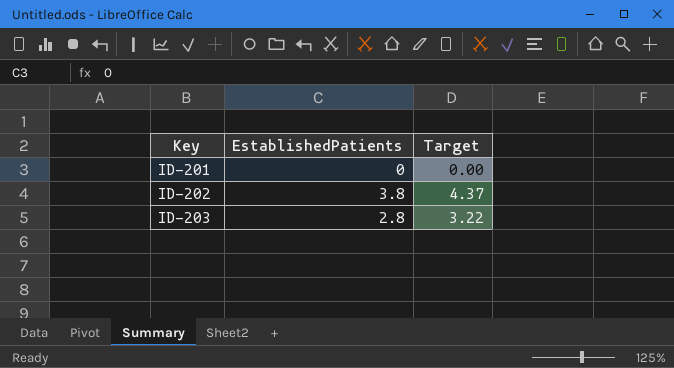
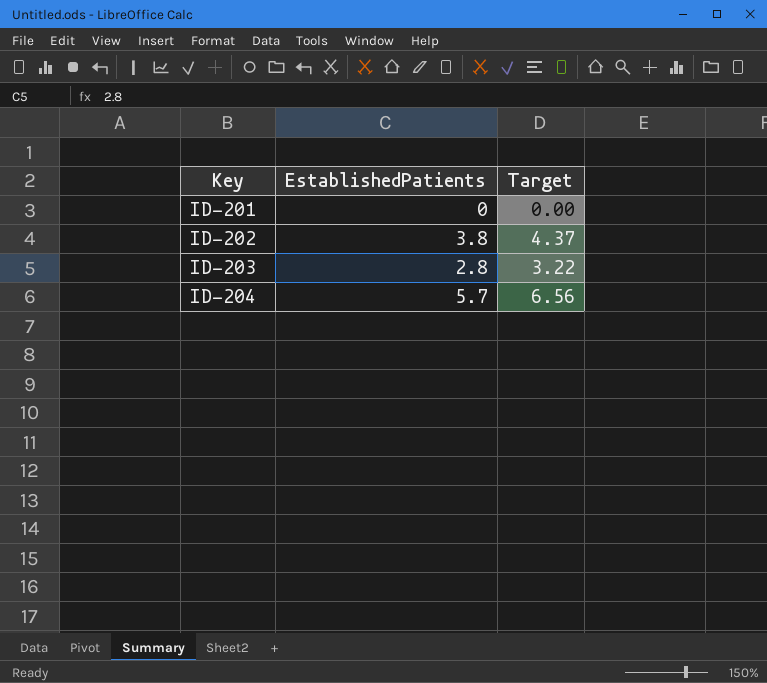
row ID-204: none -> 5.7 | 6.56

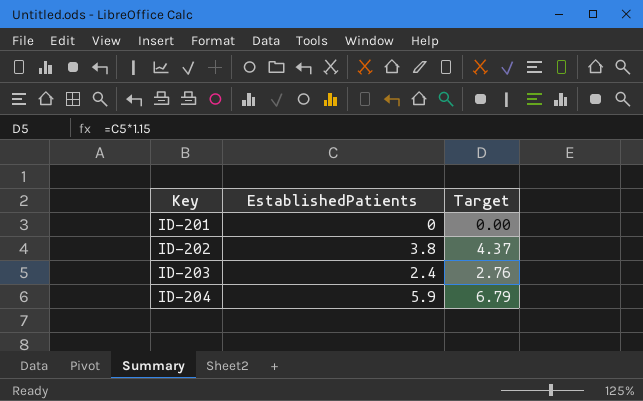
ID-203 | EstablishedPatients: 2.8 -> 2.4
ID-203 | Target: 3.22 -> 2.76
ID-204 | EstablishedPatients: 5.7 -> 5.9
ID-204 | Target: 6.56 -> 6.79

